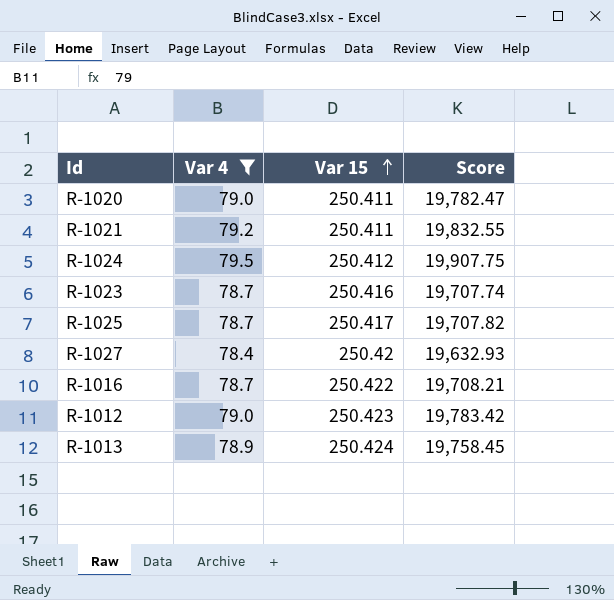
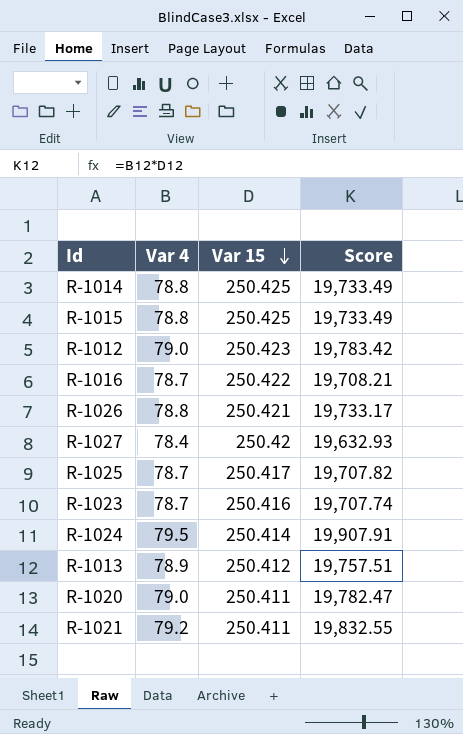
filter: Var 4 != 78.8 -> none
row order: Var 15 ascending -> Var 15 descending
R-1024 | Var 15: 250.412 -> 250.414
R-1024 | Score: 19,907.75 -> 19,907.91
R-1013 | Var 15: 250.424 -> 250.412
R-1013 | Score: 19,758.45 -> 19,757.51

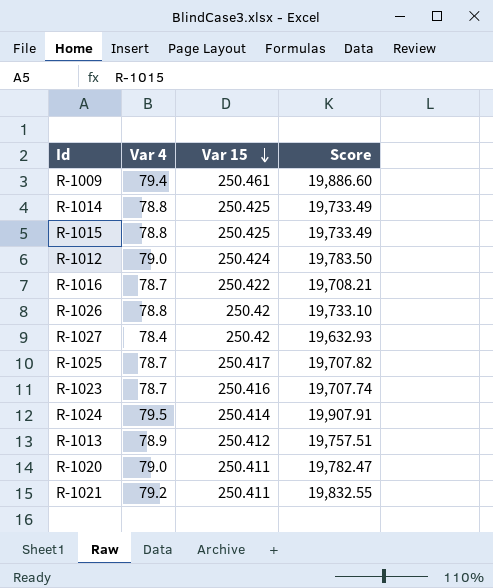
row R-1009: none -> 79.4 | 250.461 | 19,886.60
R-1012 | Var 15: 250.423 -> 250.424
R-1012 | Score: 19,783.42 -> 19,783.50
R-1026 | Var 15: 250.421 -> 250.42
R-1026 | Score: 19,733.17 -> 19,733.10

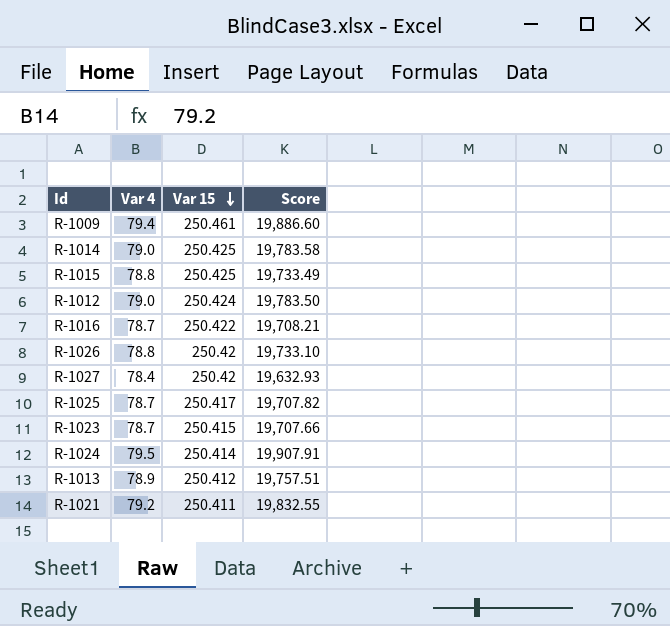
row R-1020: 79.0 | 250.411 | 19,782.47 -> none
R-1014 | Var 4: 78.8 -> 79.0
R-1014 | Score: 19,733.49 -> 19,783.58
R-1023 | Var 15: 250.416 -> 250.415
R-1023 | Score: 19,707.74 -> 19,707.66

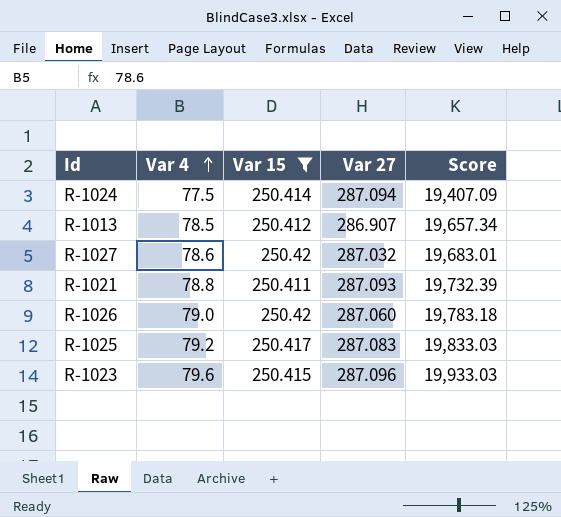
filter: none -> Var 15 <= 250.42
row order: Var 15 descending -> Var 4 ascending
column Var 27 | position: none -> 4
R-1024 | Var 4: 79.5 -> 77.5
R-1024 | Score: 19,907.91 -> 19,407.09
R-1013 | Var 4: 78.9 -> 78.5
R-1013 | Score: 19,757.51 -> 19,657.34
R-1027 | Var 4: 78.4 -> 78.6
R-1027 | Score: 19,632.93 -> 19,683.01
R-1021 | Var 4: 79.2 -> 78.8
R-1021 | Score: 19,832.55 -> 19,732.39
R-1026 | Var 4: 78.8 -> 79.0
R-1026 | Score: 19,733.10 -> 19,783.18
R-1025 | Var 4: 78.7 -> 79.2
R-1025 | Score: 19,707.82 -> 19,833.03
R-1023 | Var 4: 78.7 -> 79.6
R-1023 | Score: 19,707.66 -> 19,933.03

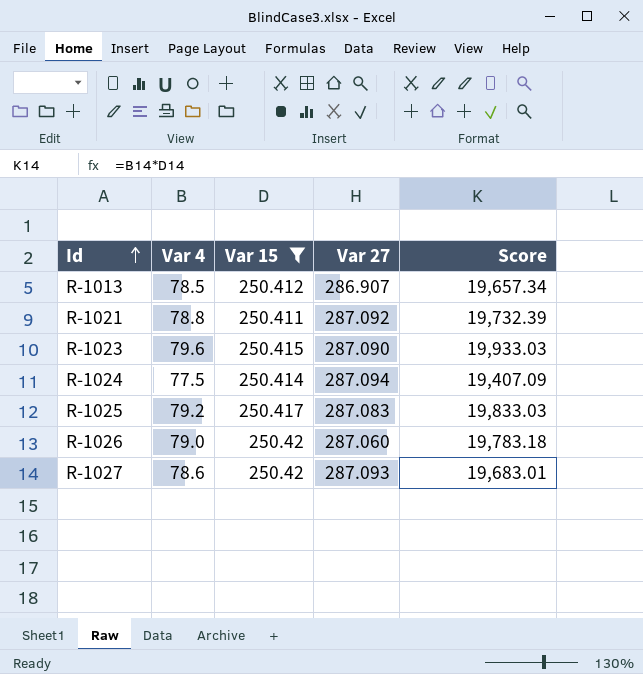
row order: Var 4 ascending -> Id ascending
R-1021 | Var 27: 287.093 -> 287.092
R-1023 | Var 27: 287.096 -> 287.090
R-1027 | Var 27: 287.032 -> 287.093

